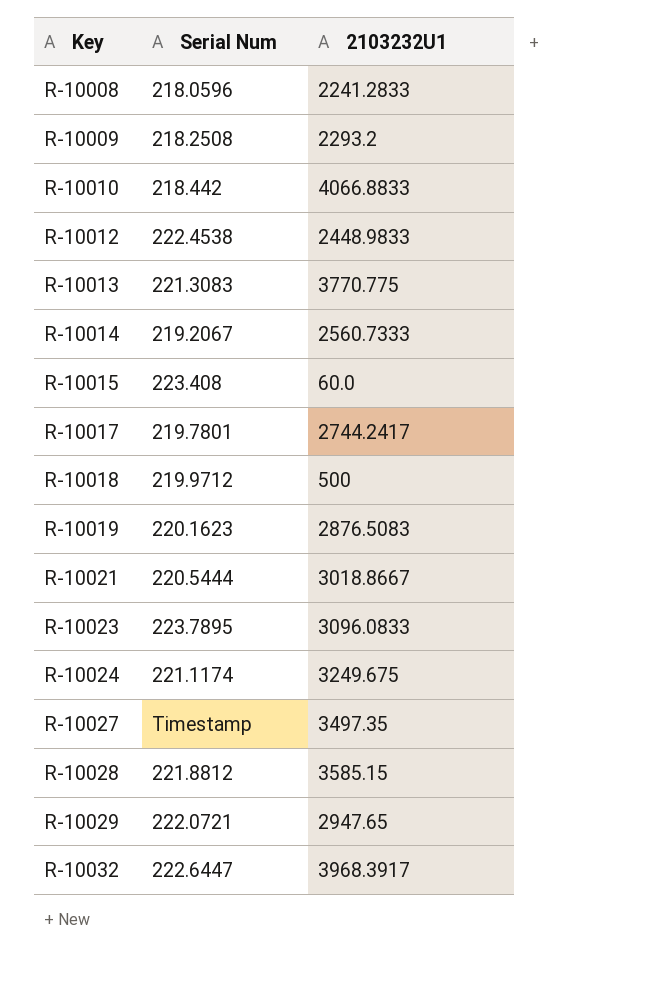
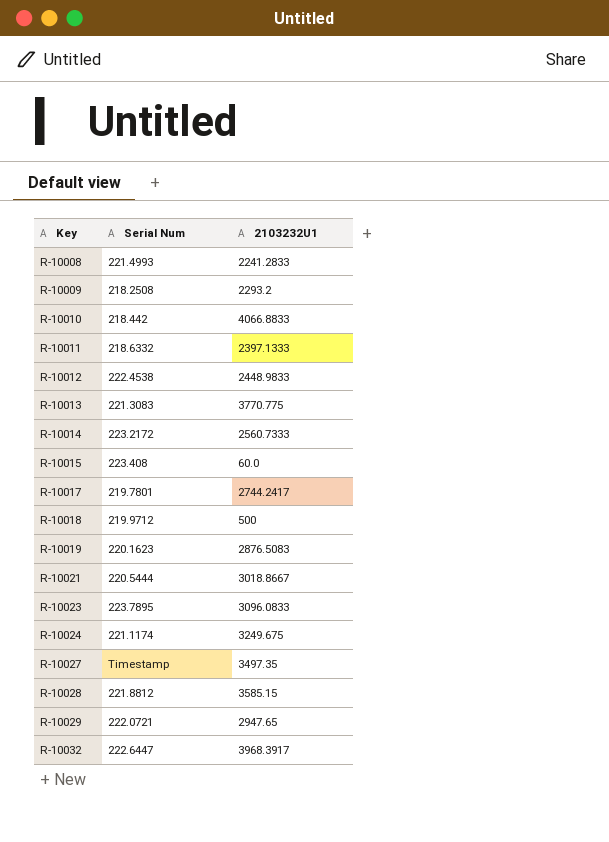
R-10008 | Serial Num: 218.0596 -> 221.4993
row R-10011: none -> 218.6332 | 2397.1333
R-10014 | Serial Num: 219.2067 -> 223.2172

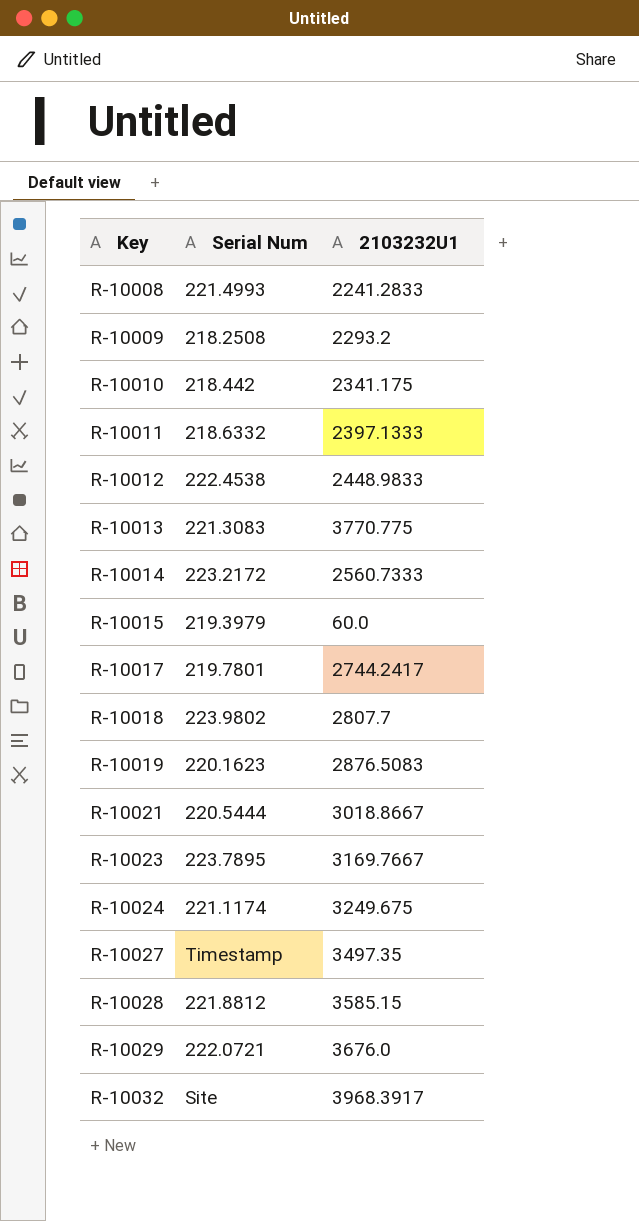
R-10010 | 2103232U1: 4066.8833 -> 2341.175
R-10015 | Serial Num: 223.408 -> 219.3979
R-10018 | Serial Num: 219.9712 -> 223.9802
R-10018 | 2103232U1: 500 -> 2807.7
R-10023 | 2103232U1: 3096.0833 -> 3169.7667
R-10029 | 2103232U1: 2947.65 -> 3676.0
R-10032 | Serial Num: 222.6447 -> Site

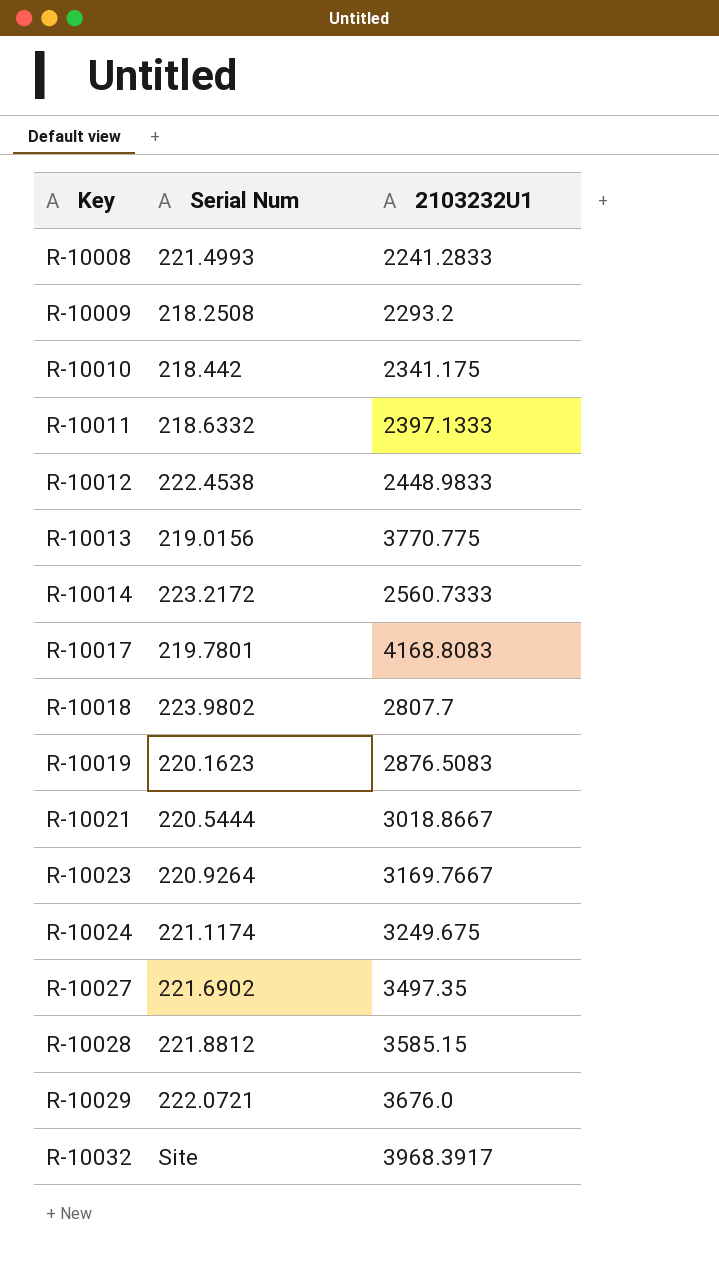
row R-10015: 219.3979 | 60.0 -> none
R-10013 | Serial Num: 221.3083 -> 219.0156
R-10017 | 2103232U1: 2744.2417 -> 4168.8083
R-10023 | Serial Num: 223.7895 -> 220.9264
R-10027 | Serial Num: Timestamp -> 221.6902

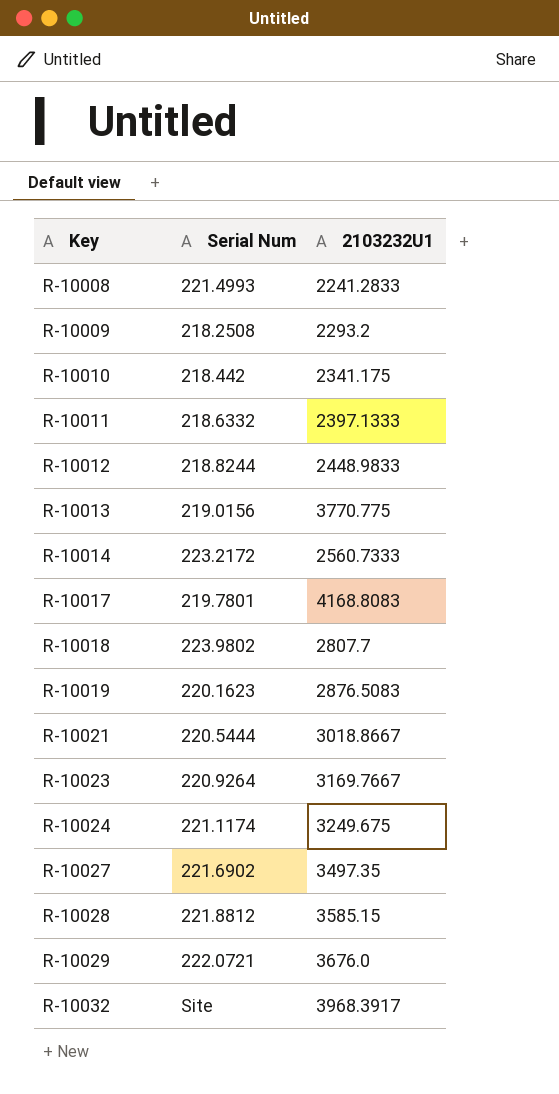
R-10012 | Serial Num: 222.4538 -> 218.8244

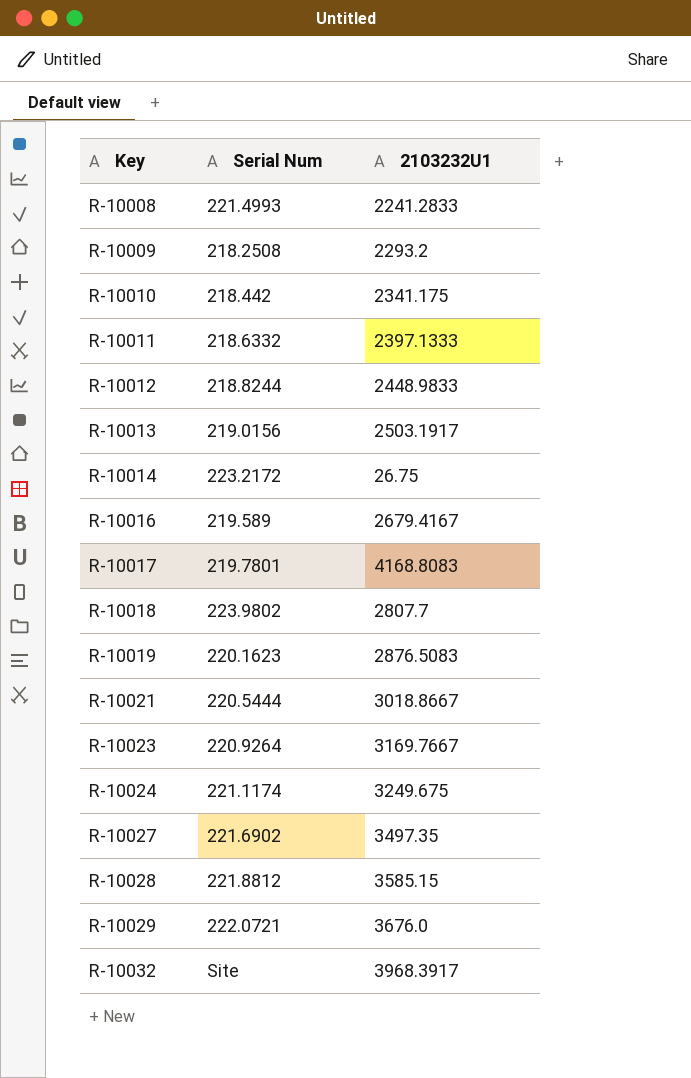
R-10013 | 2103232U1: 3770.775 -> 2503.1917
R-10014 | 2103232U1: 2560.7333 -> 26.75
row R-10016: none -> 219.589 | 2679.4167

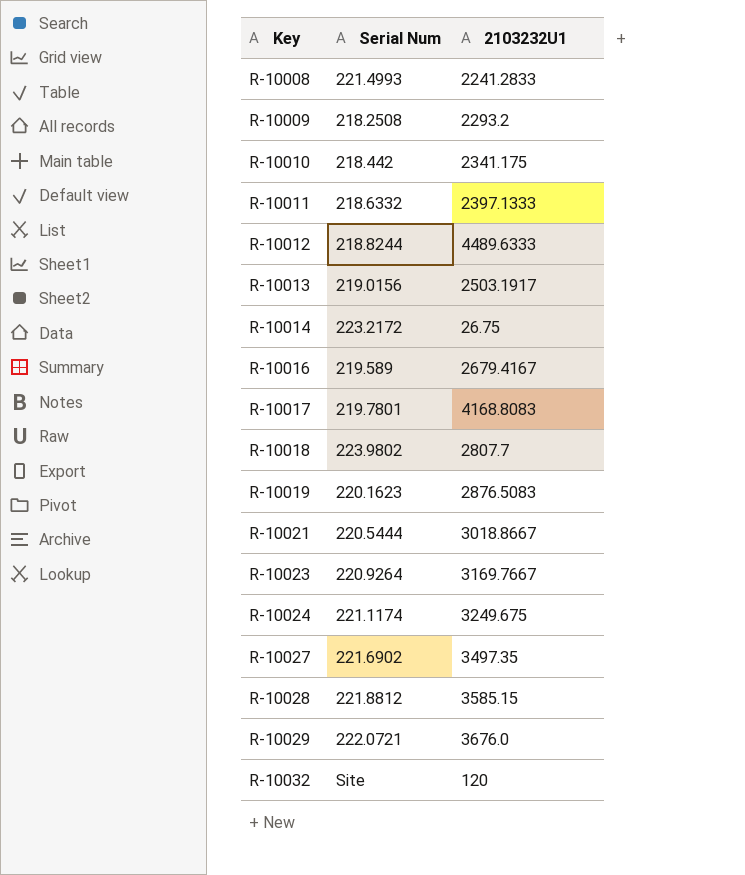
R-10012 | 2103232U1: 2448.9833 -> 4489.6333
R-10032 | 2103232U1: 3968.3917 -> 120

